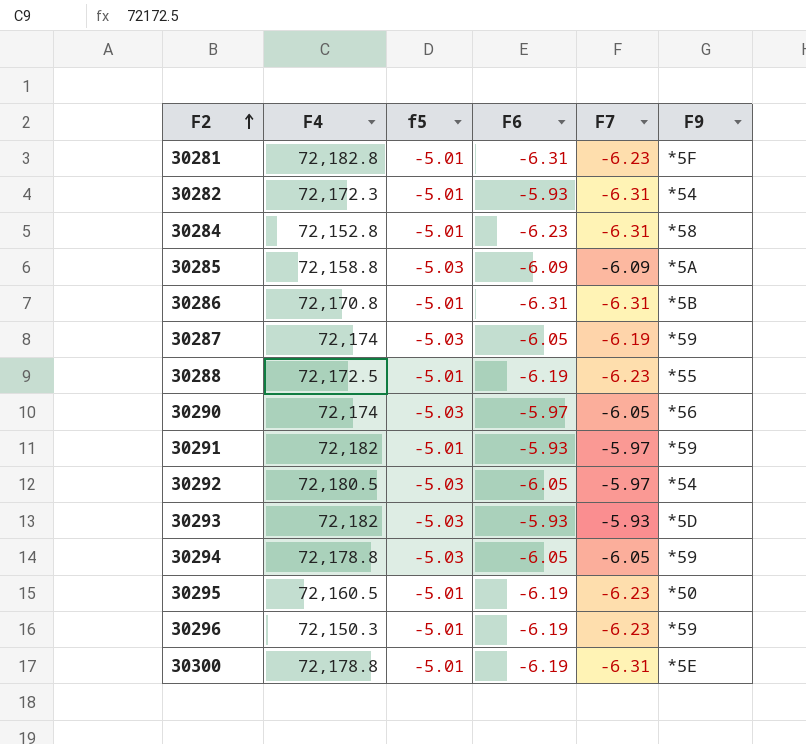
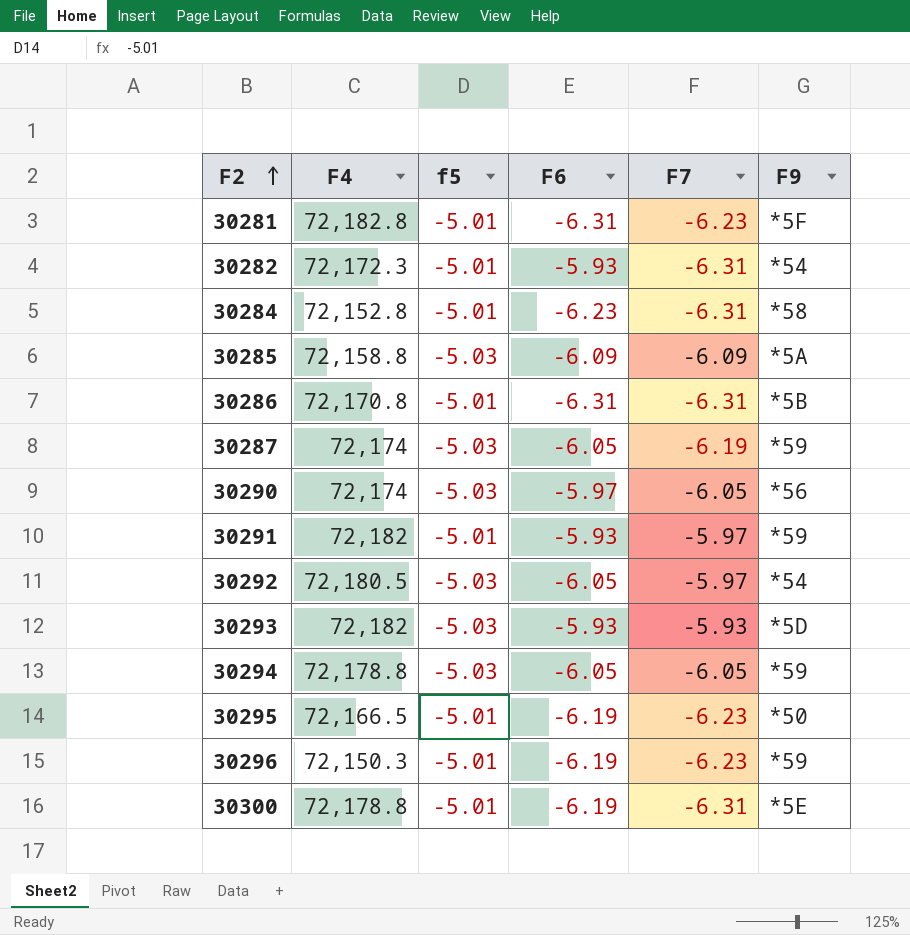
row 30288: 72,172.5 | -5.01 | -6.19 | -6.23 | *55 -> none
30295 | F4: 72,160.5 -> 72,166.5

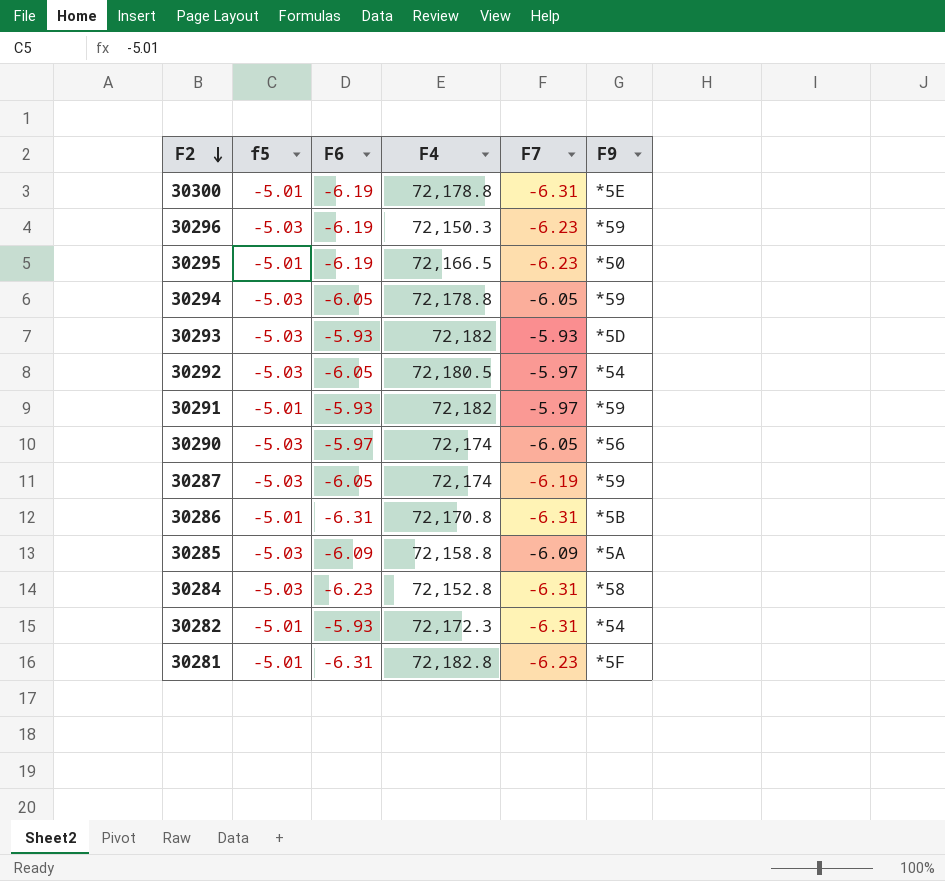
row order: F2 ascending -> F2 descending
column F4 | position: 2 -> 4
30296 | f5: -5.01 -> -5.03
30284 | f5: -5.01 -> -5.03

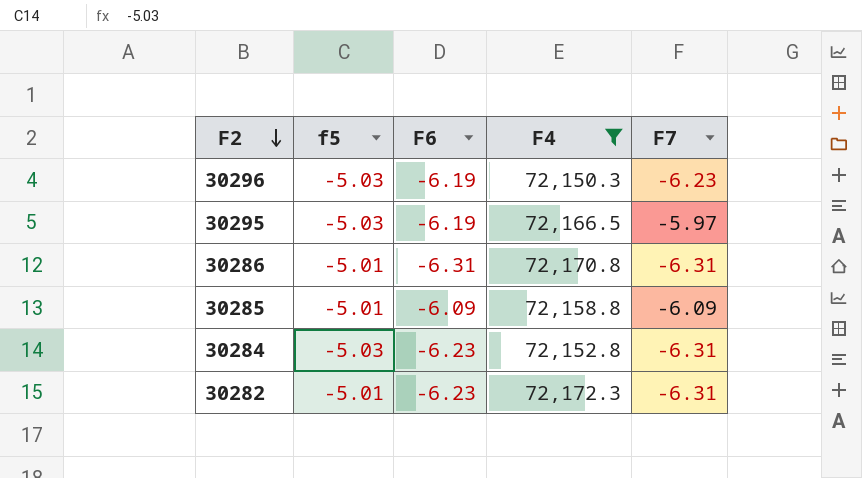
filter: none -> F4 <= 72,172.3
column F9 | position: 6 -> none
30295 | f5: -5.01 -> -5.03
30295 | F7: -6.23 -> -5.97
30285 | f5: -5.03 -> -5.01
30282 | F6: -5.93 -> -6.23

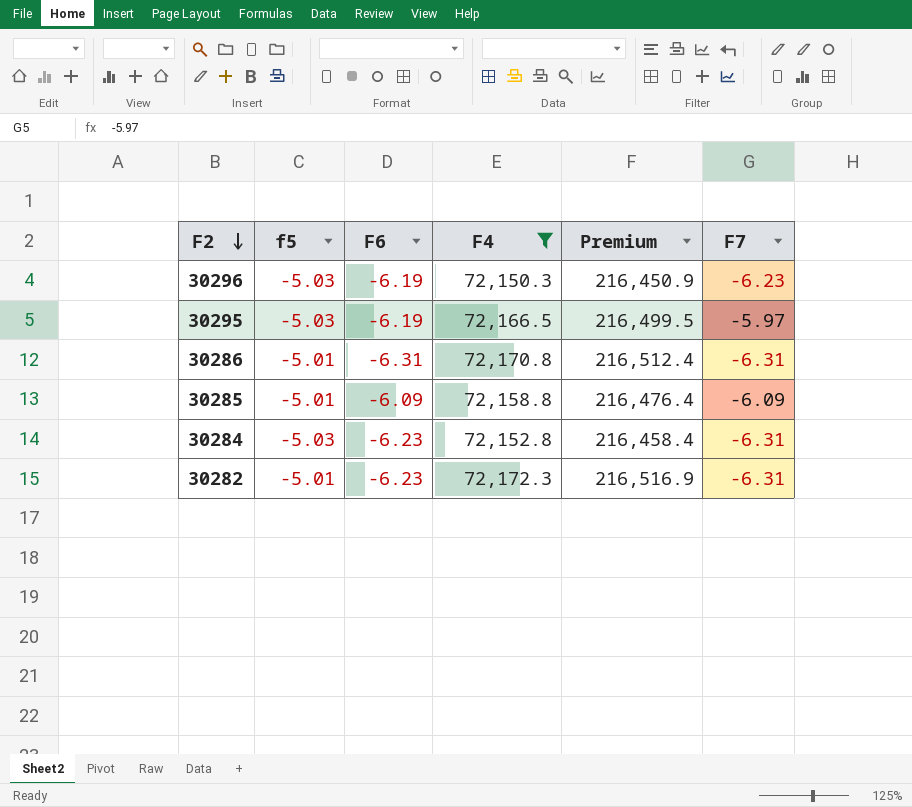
column Premium | formula: none -> [F4] * 3

